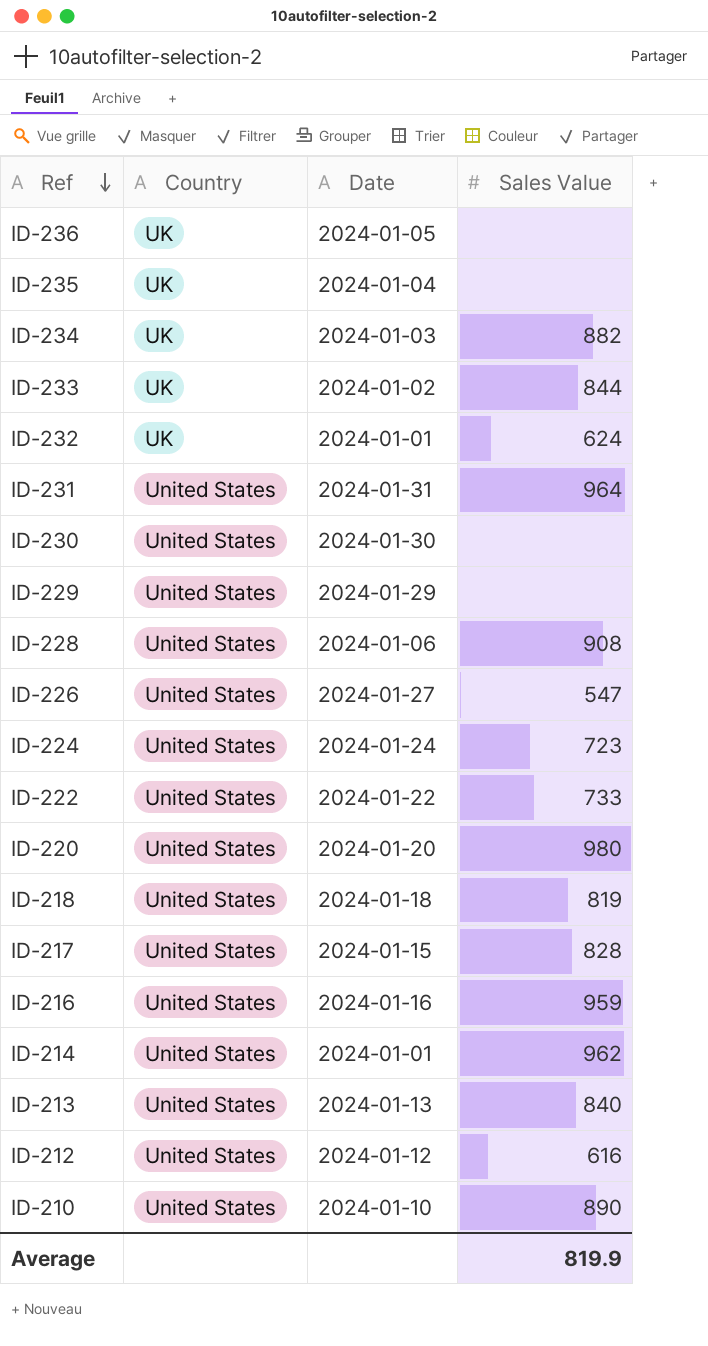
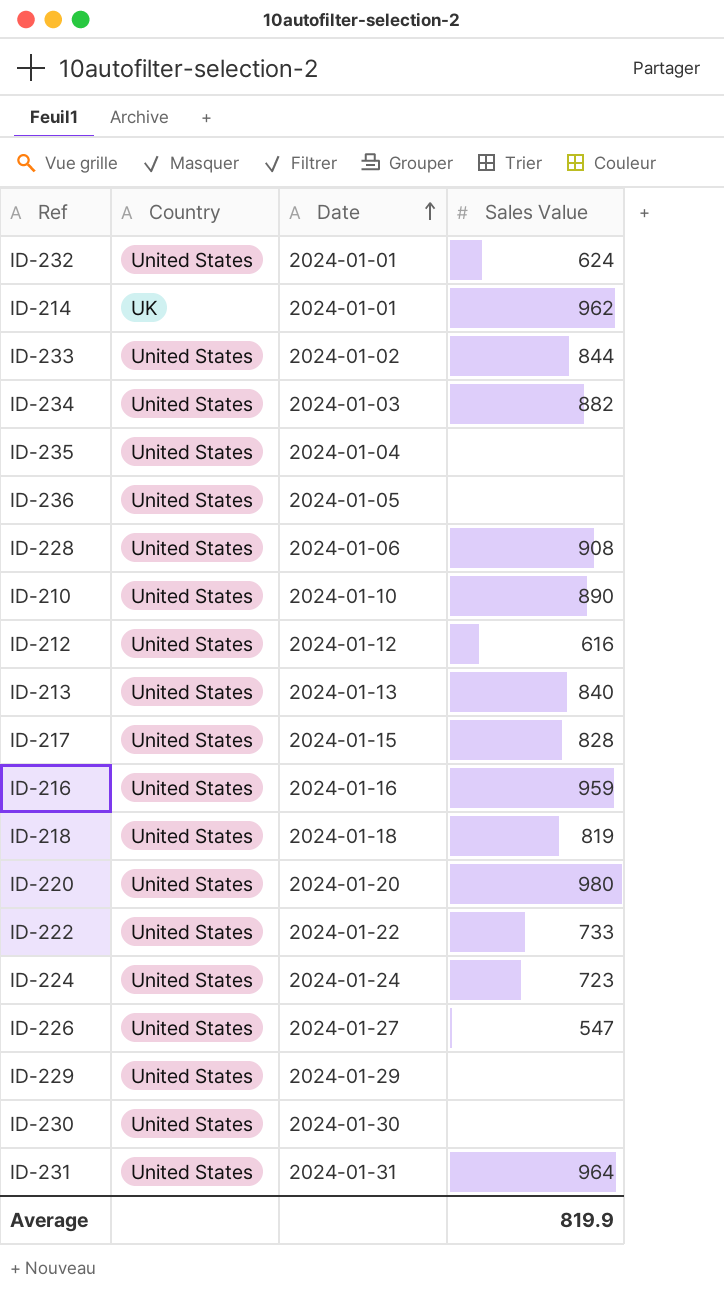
row order: Ref descending -> Date ascending
ID-232 | Country: UK -> United States
ID-214 | Country: United States -> UK
ID-233 | Country: UK -> United States
ID-234 | Country: UK -> United States
ID-235 | Country: UK -> United States
ID-236 | Country: UK -> United States

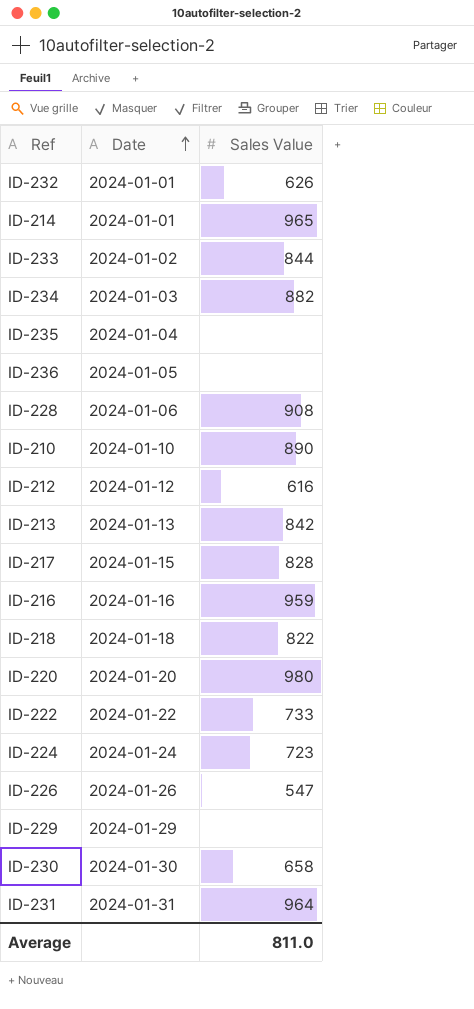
column Country | position: 2 -> none
ID-232 | Sales Value: 624 -> 626
ID-214 | Sales Value: 962 -> 965
ID-213 | Sales Value: 840 -> 842
ID-218 | Sales Value: 819 -> 822
ID-226 | Date: 2024-01-27 -> 2024-01-26
ID-230 | Sales Value: none -> 658
Average | Sales Value: 819.9 -> 811.0

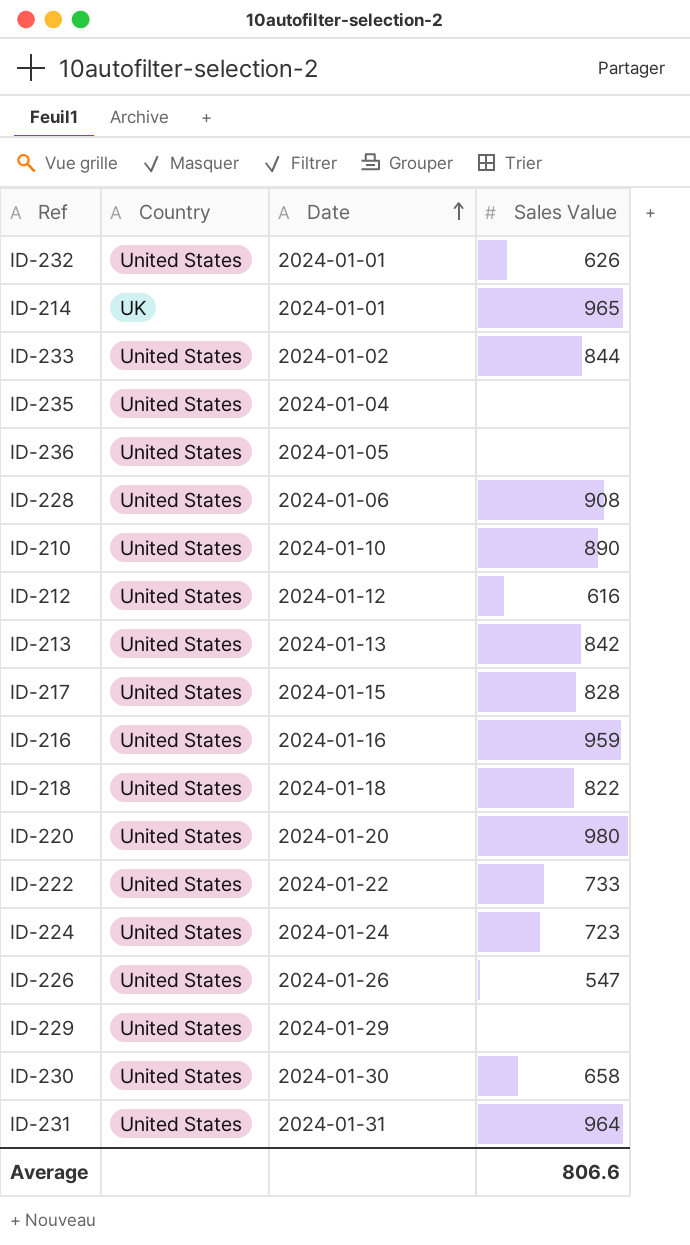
column Country | position: none -> 2
row ID-234: 2024-01-03 | 882 -> none
Average | Sales Value: 811.0 -> 806.6

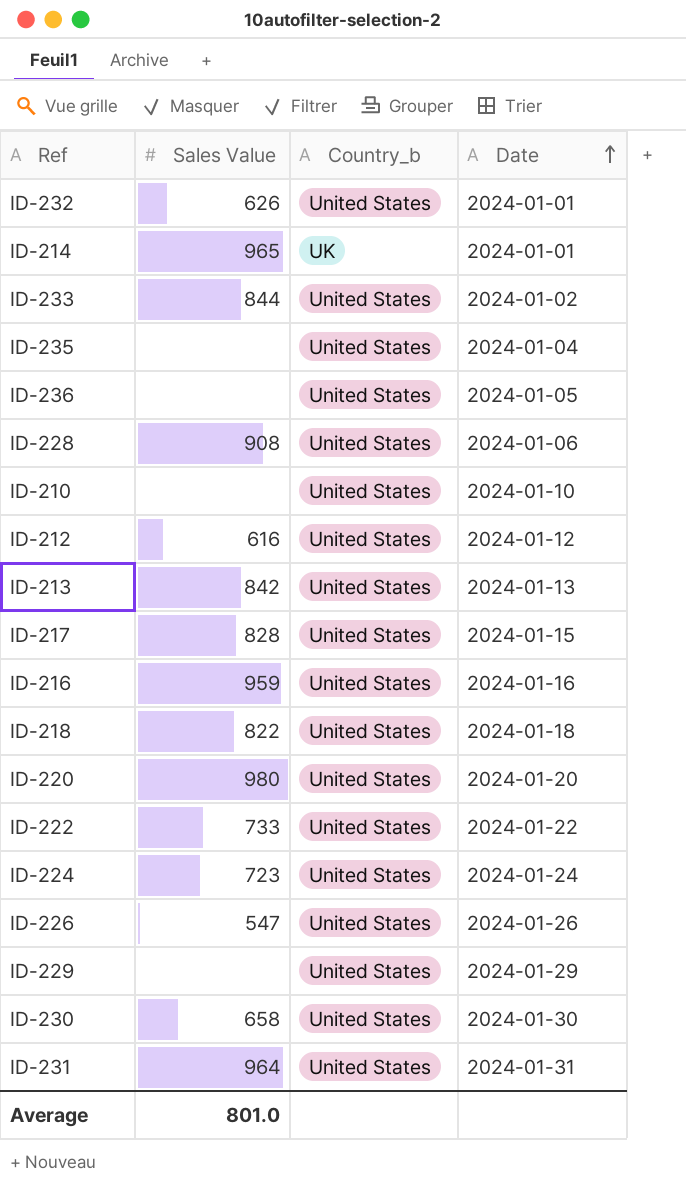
column Sales Value | position: 4 -> 2
column name: Country -> Country_b
ID-210 | Sales Value: 890 -> none
Average | Sales Value: 806.6 -> 801.0

